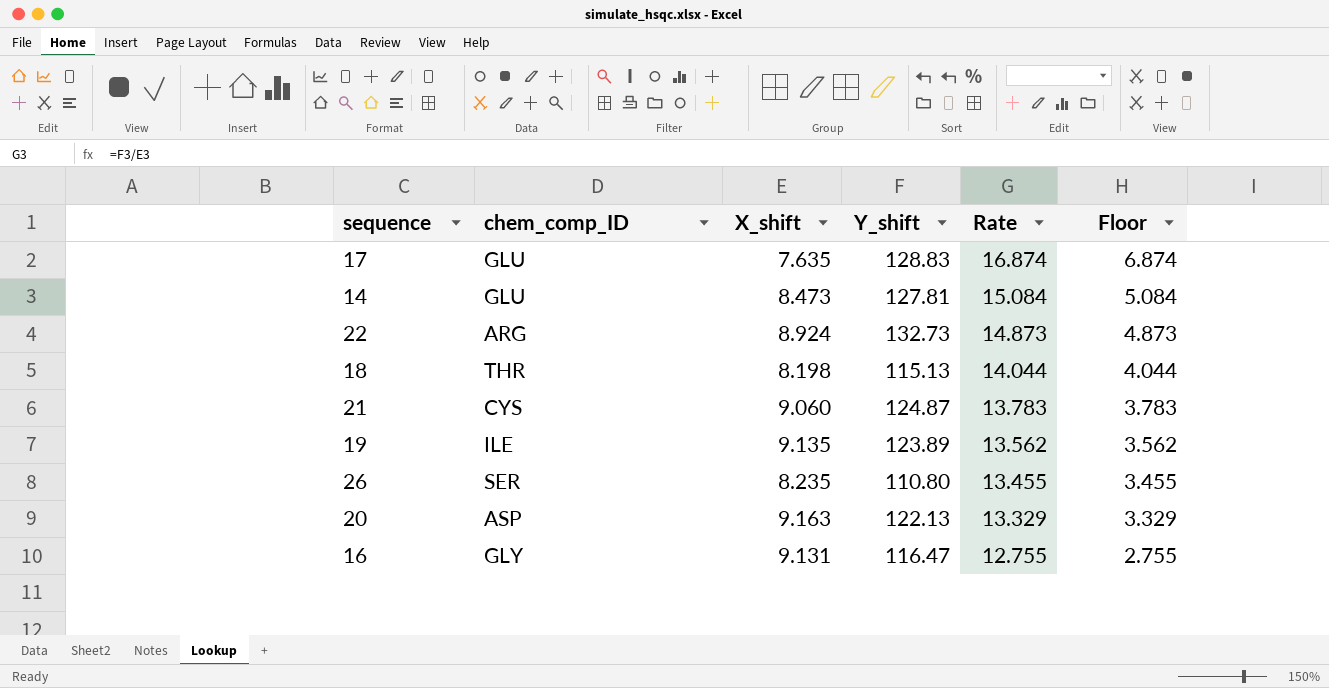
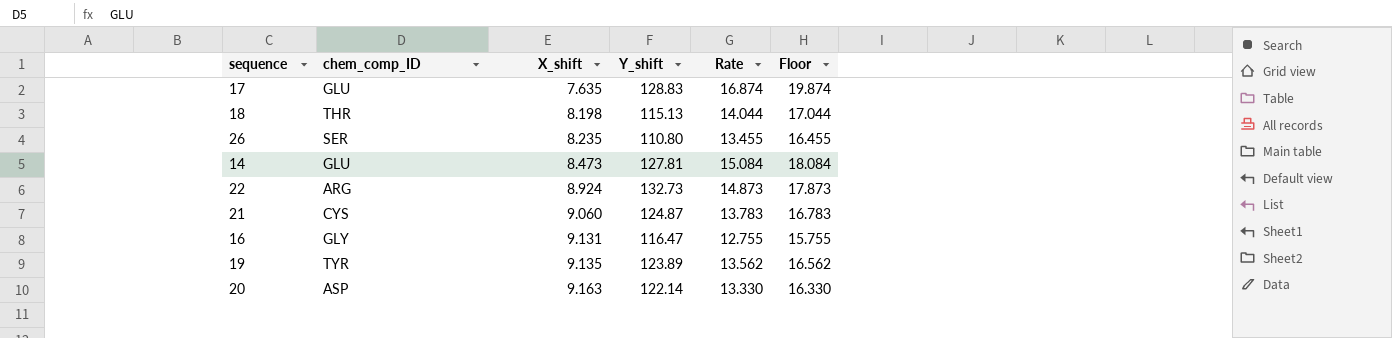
row order: Rate descending -> X_shift ascending
column Floor | formula: [Rate] - 10 -> [Rate] + 3
19 | chem_comp_ID: ILE -> TYR
20 | Y_shift: 122.13 -> 122.14
20 | Rate: 13.329 -> 13.330

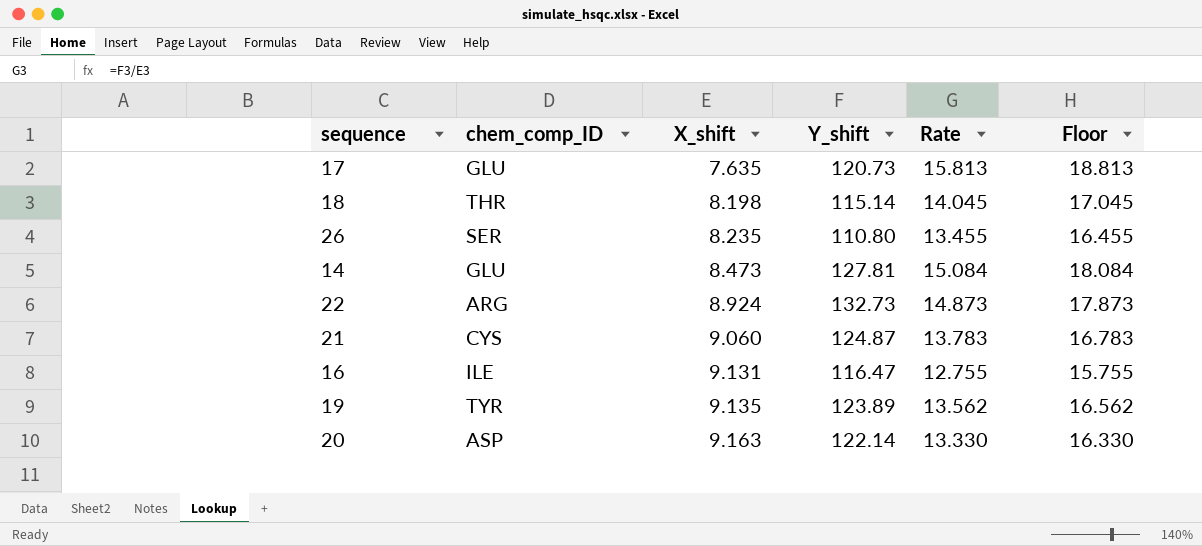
17 | Y_shift: 128.83 -> 120.73
17 | Rate: 16.874 -> 15.813
17 | Floor: 19.874 -> 18.813
18 | Y_shift: 115.13 -> 115.14
18 | Rate: 14.044 -> 14.045
18 | Floor: 17.044 -> 17.045
16 | chem_comp_ID: GLY -> ILE

